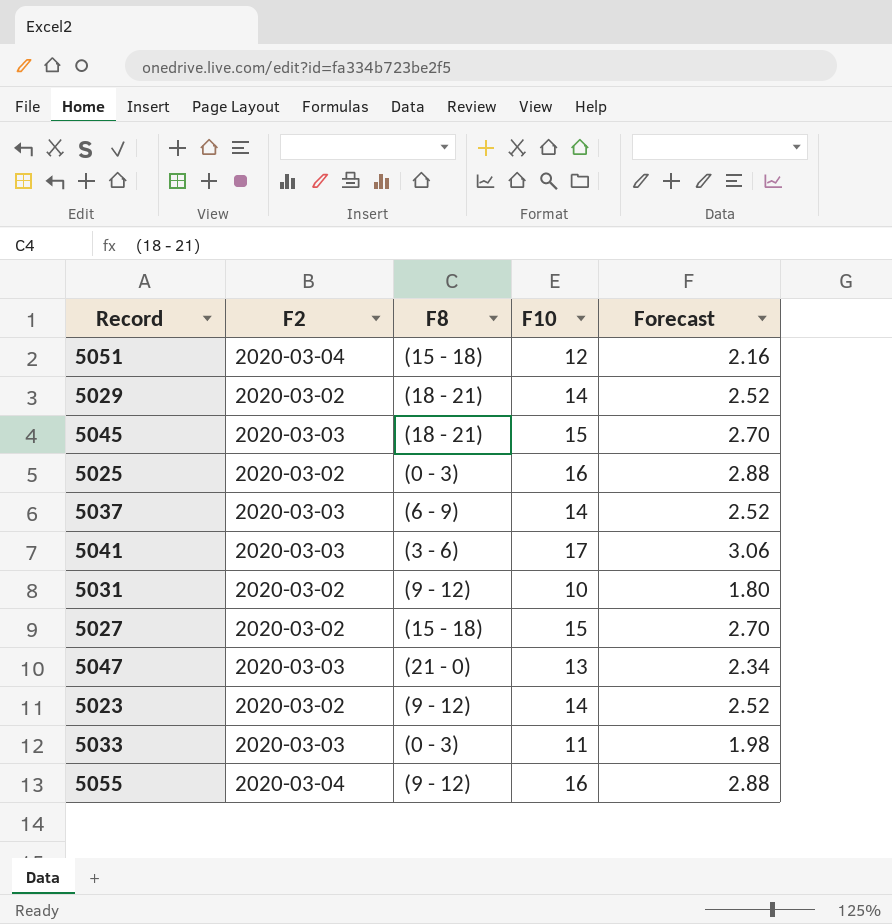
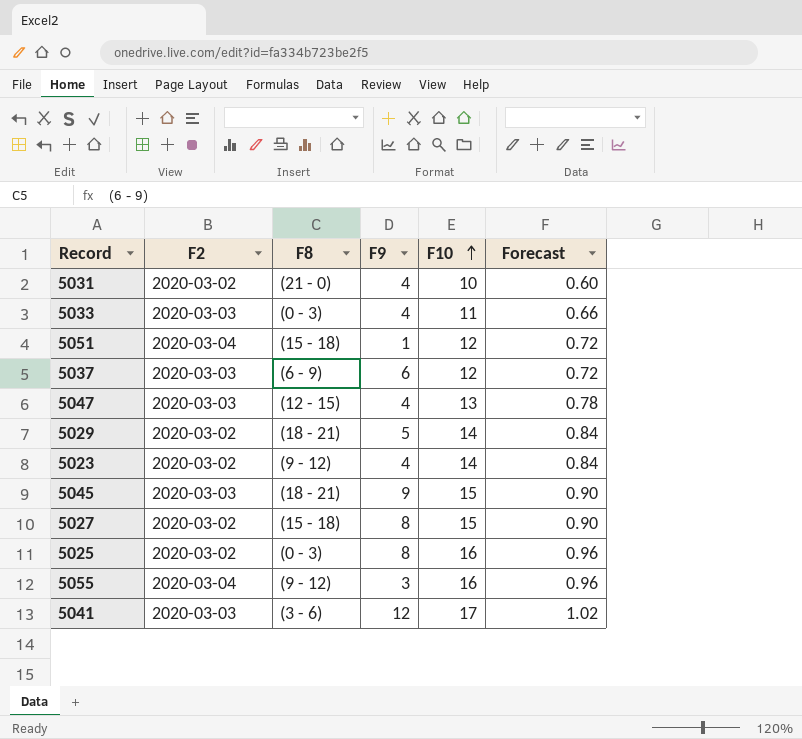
row order: none -> F10 ascending
column F9 | position: none -> 4
column Forecast | formula: [F10] * 0.18 -> [F10] * 0.06
5031 | F8: (9 - 12) -> (21 - 0)
5037 | F10: 14 -> 12
5047 | F8: (21 - 0) -> (12 - 15)

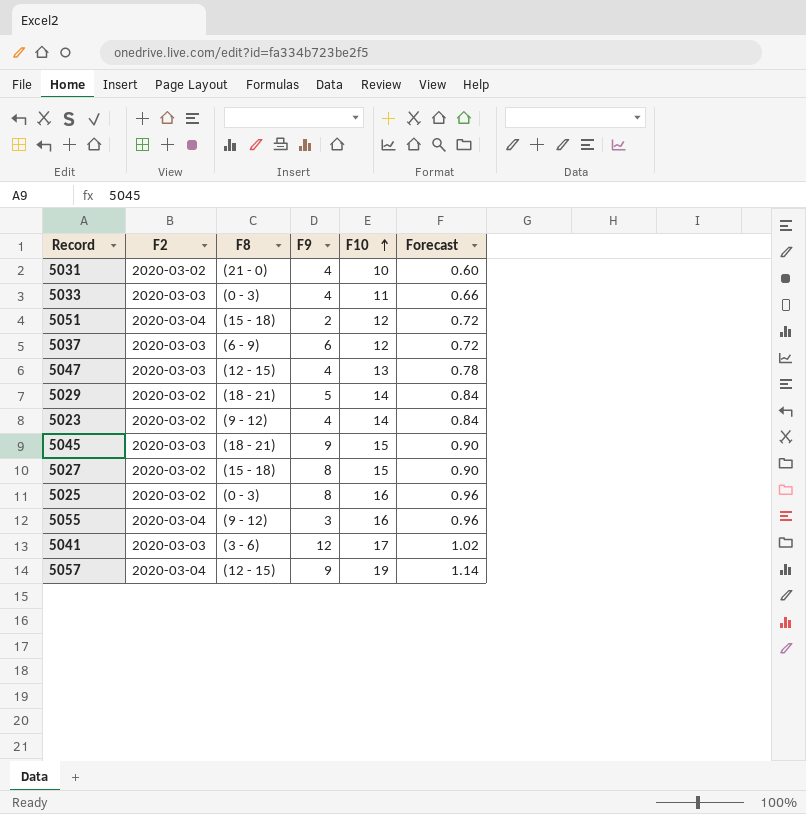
5051 | F9: 1 -> 2
row 5057: none -> 2020-03-04 | (12 - 15) | 9 | 19 | 1.14

